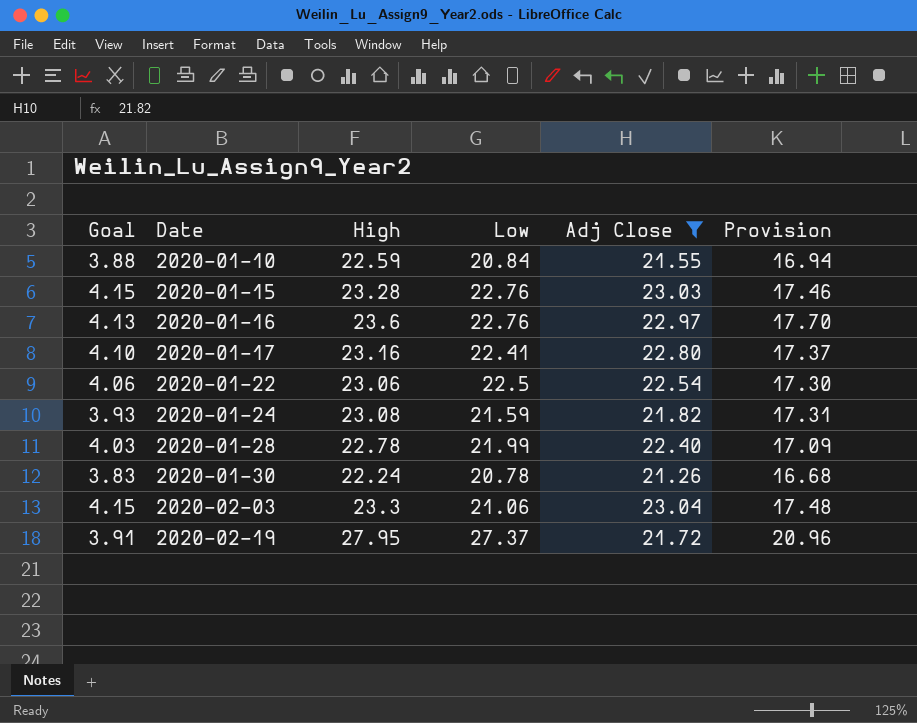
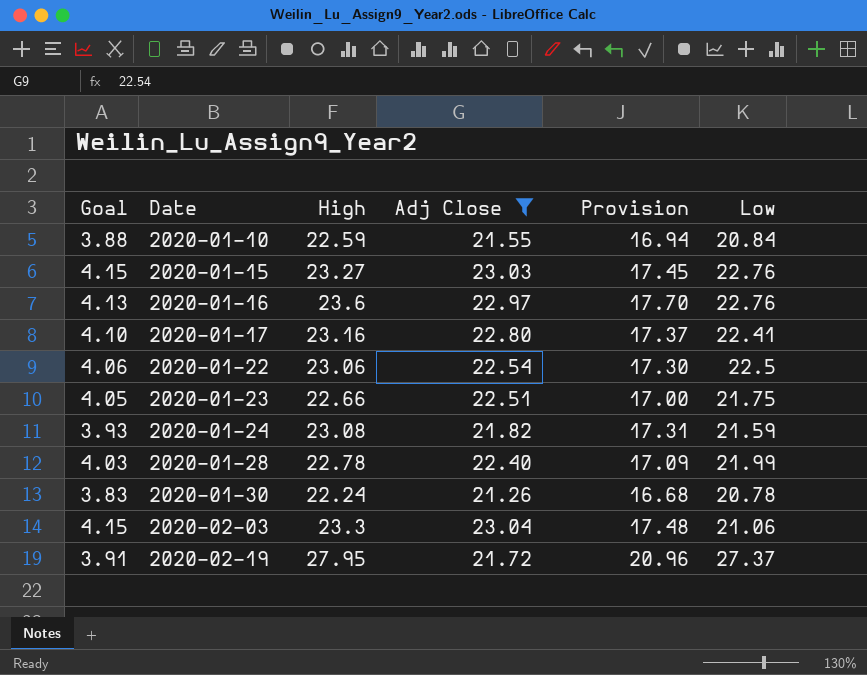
column Low | position: 4 -> 6
2020-01-15 | High: 23.28 -> 23.27
2020-01-15 | Provision: 17.46 -> 17.45
row 2020-01-23: none -> 4.05 | 22.66 | 22.51 | 17.00 | 21.75

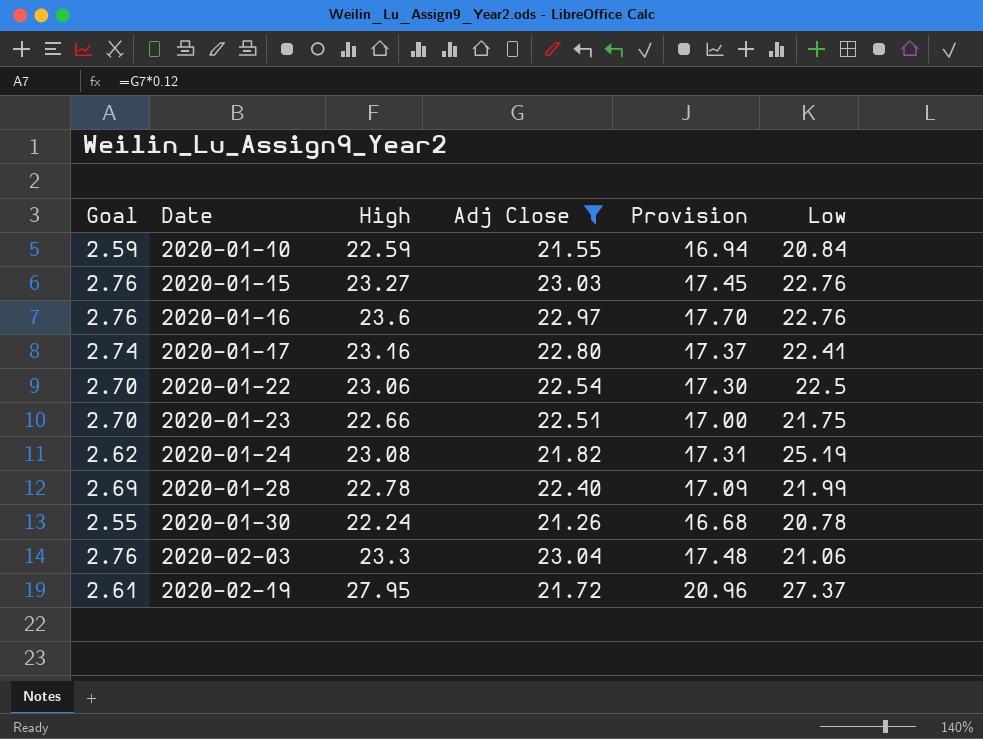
column Goal | formula: [Adj Close] * 0.18 -> [Adj Close] * 0.12
2020-01-24 | Low: 21.59 -> 25.19

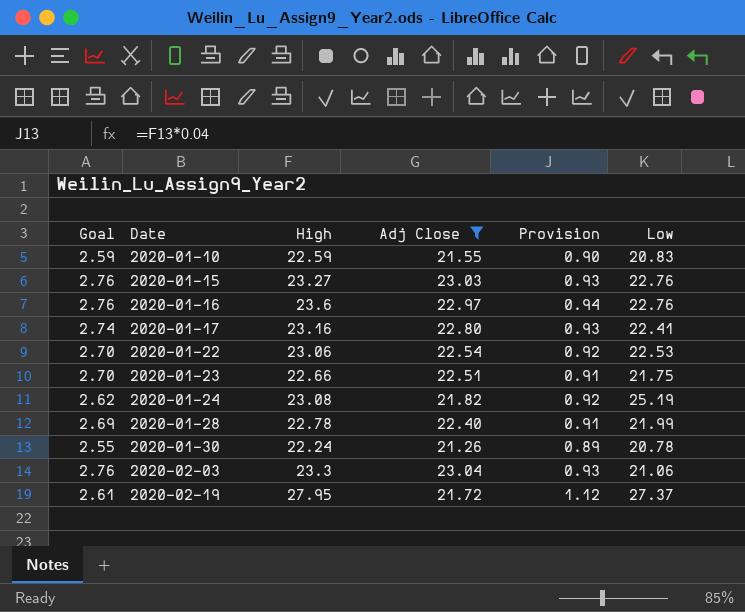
column Provision | formula: [High] * 0.75 -> [High] * 0.04
2020-01-10 | Low: 20.84 -> 20.83
2020-01-22 | Low: 22.5 -> 22.53

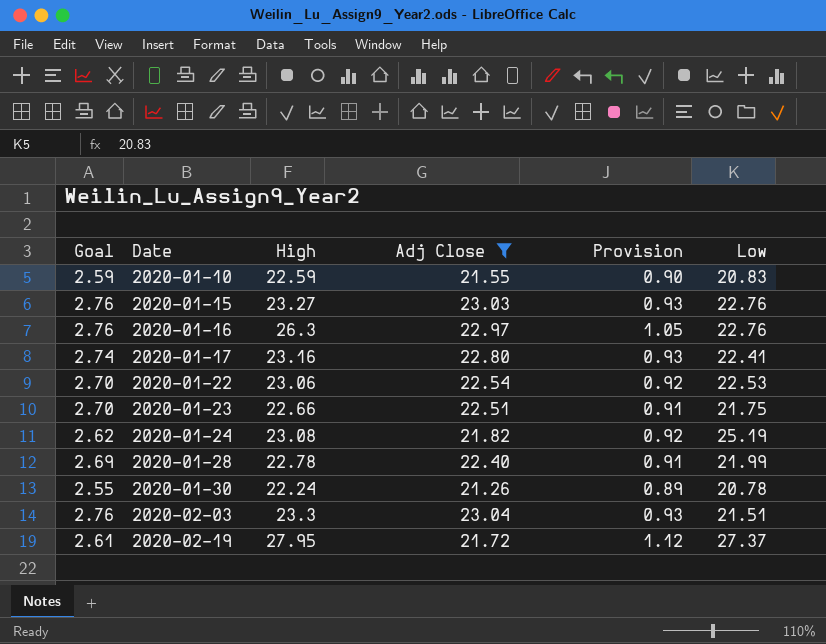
2020-01-16 | High: 23.6 -> 26.3
2020-01-16 | Provision: 0.94 -> 1.05
2020-02-03 | Low: 21.06 -> 21.51

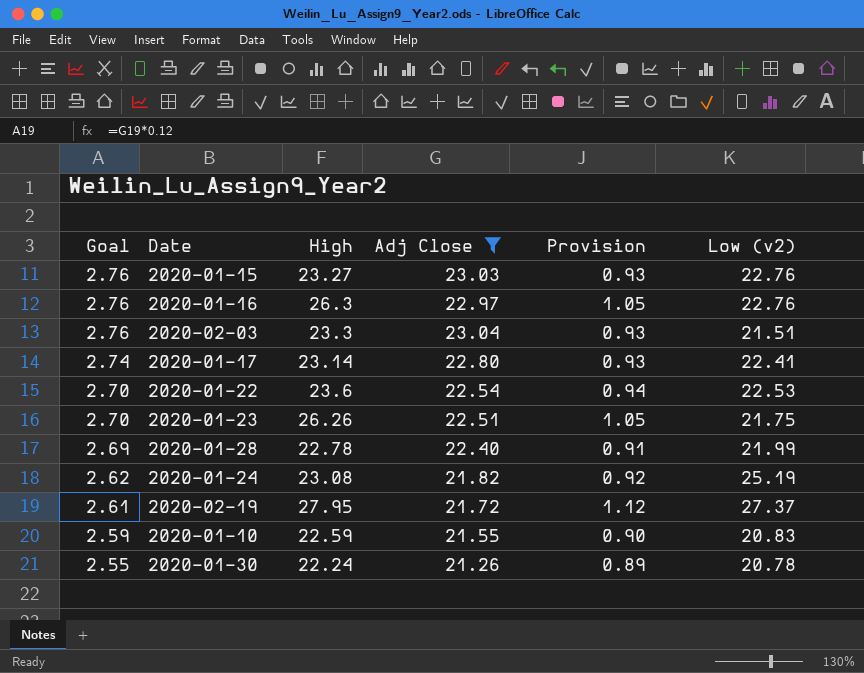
row order: Date ascending -> Goal descending
column name: Low -> Low (v2)
2020-01-17 | High: 23.16 -> 23.14
2020-01-22 | High: 23.06 -> 23.6
2020-01-22 | Provision: 0.92 -> 0.94
2020-01-23 | High: 22.66 -> 26.26
2020-01-23 | Provision: 0.91 -> 1.05

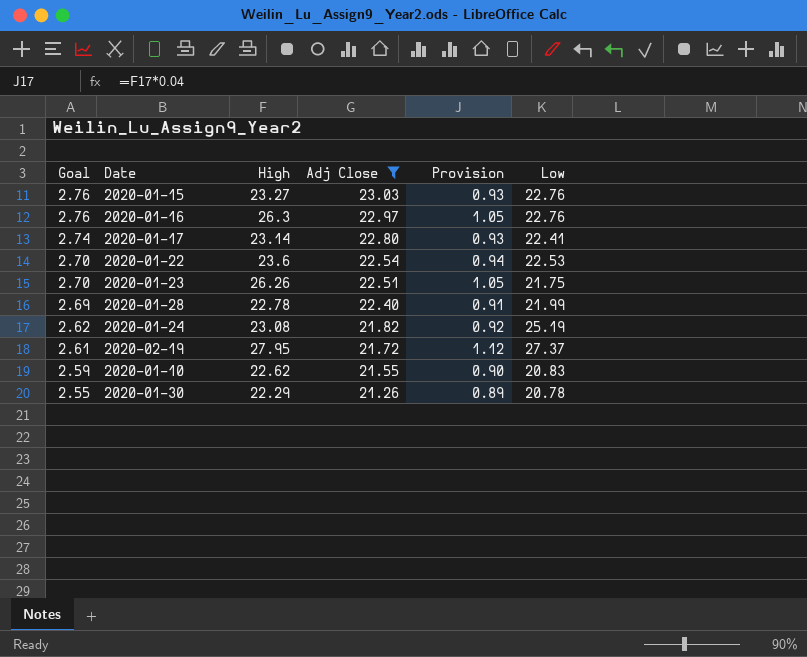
column name: Low (v2) -> Low
row 2020-02-03: 2.76 | 23.3 | 23.04 | 0.93 | 21.51 -> none
2020-01-10 | High: 22.59 -> 22.62
2020-01-30 | High: 22.24 -> 22.29

